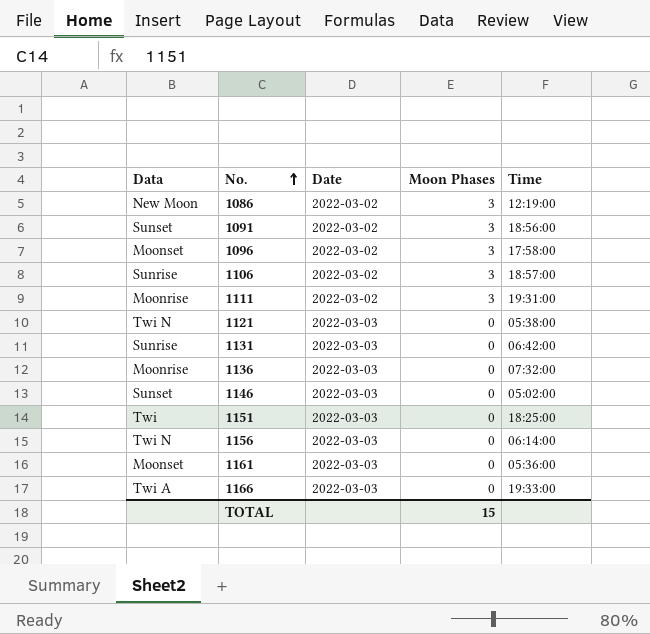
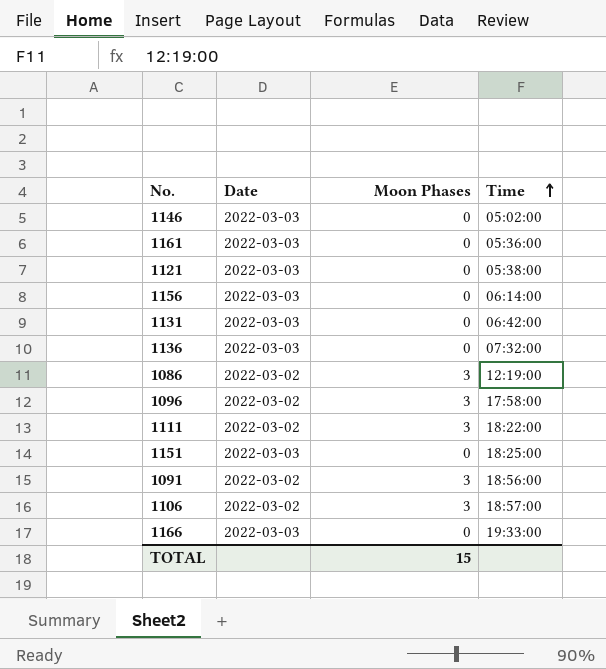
row order: No. ascending -> Time ascending
column Data | position: 1 -> none
1111 | Time: 19:31:00 -> 18:22:00

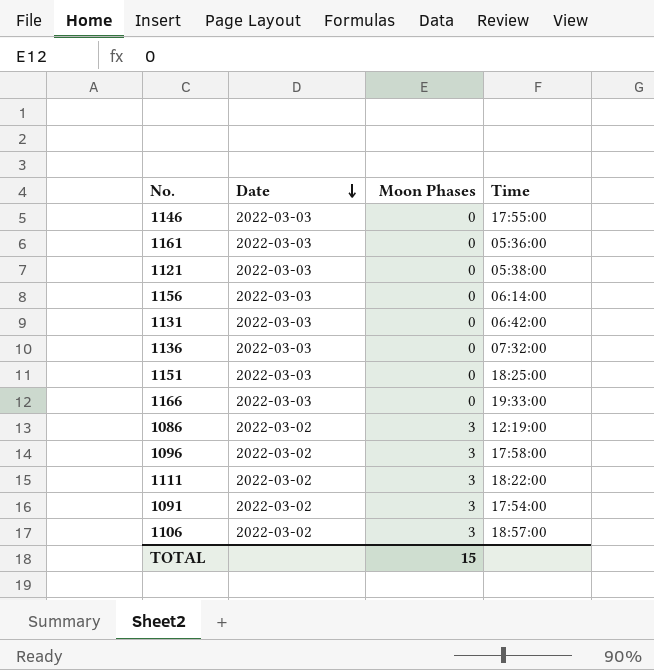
row order: Time ascending -> Date descending
1146 | Time: 05:02:00 -> 17:55:00
1091 | Time: 18:56:00 -> 17:54:00

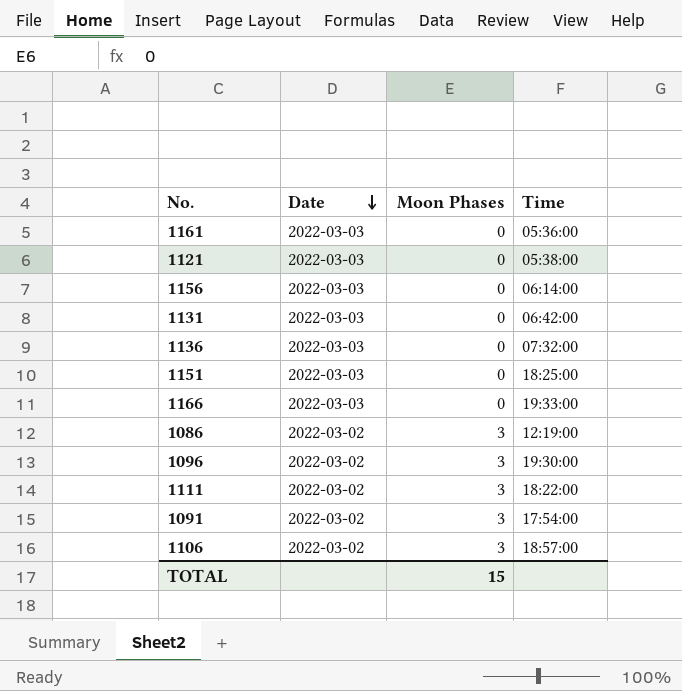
row 1146: 2022-03-03 | 0 | 17:55:00 -> none
1096 | Time: 17:58:00 -> 19:30:00

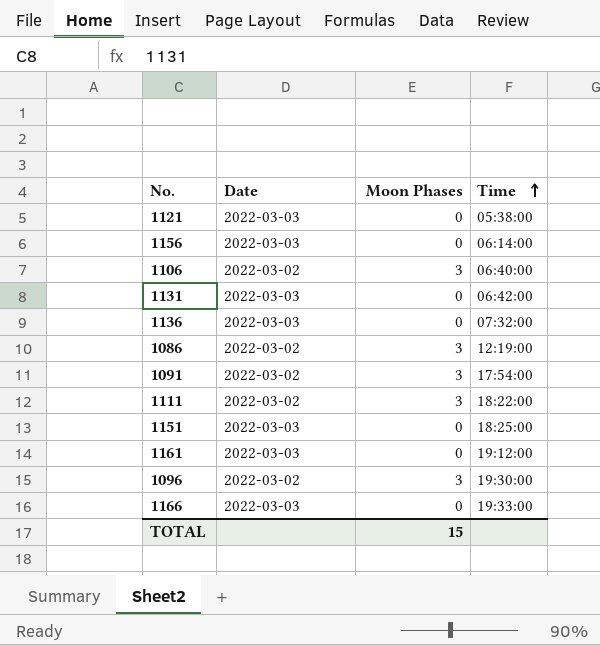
row order: Date descending -> Time ascending
1106 | Time: 18:57:00 -> 06:40:00
1161 | Time: 05:36:00 -> 19:12:00

